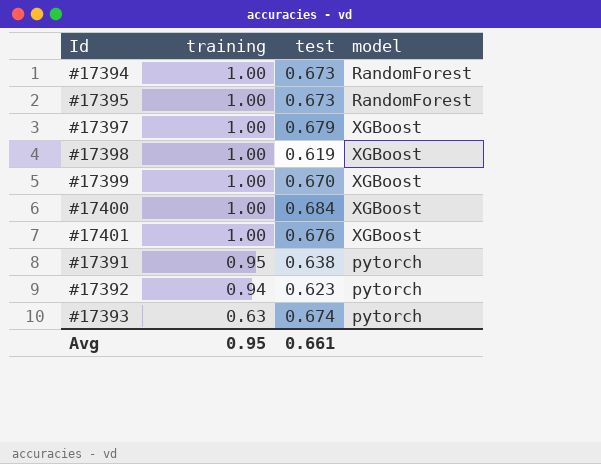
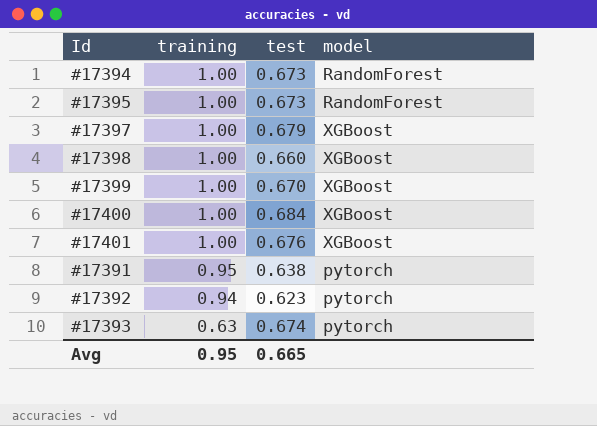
#17398 | test: 0.619 -> 0.660
Avg | test: 0.661 -> 0.665

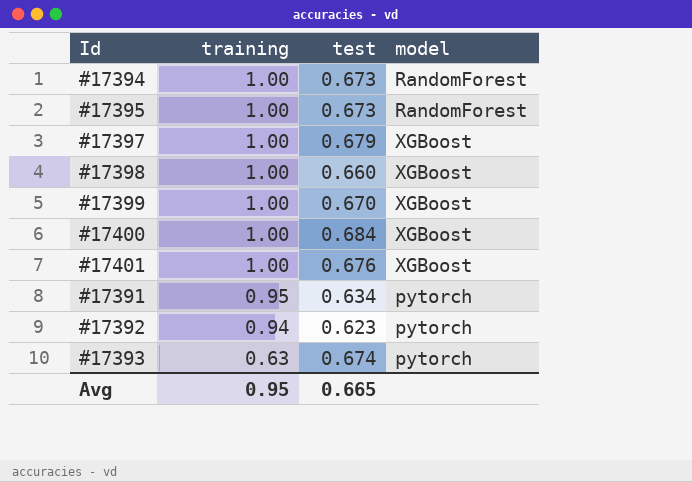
#17391 | test: 0.638 -> 0.634

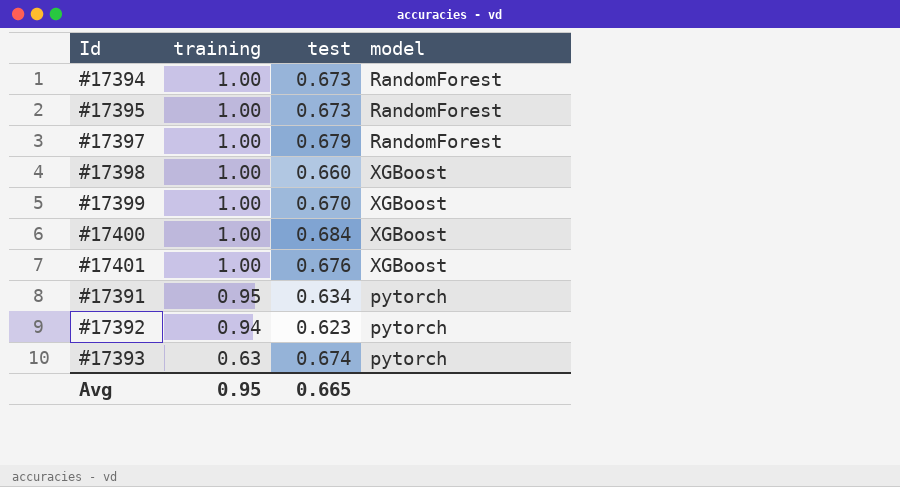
#17397 | model: XGBoost -> RandomForest

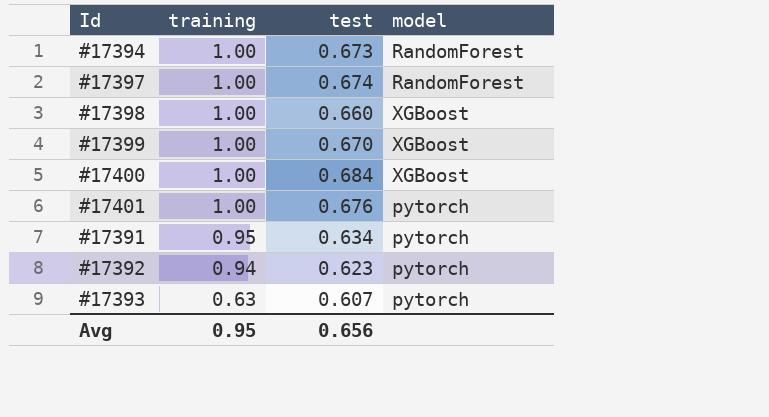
row #17395: 1.00 | 0.673 | RandomForest -> none
#17397 | test: 0.679 -> 0.674
#17401 | model: XGBoost -> pytorch
#17393 | test: 0.674 -> 0.607
Avg | test: 0.665 -> 0.656

